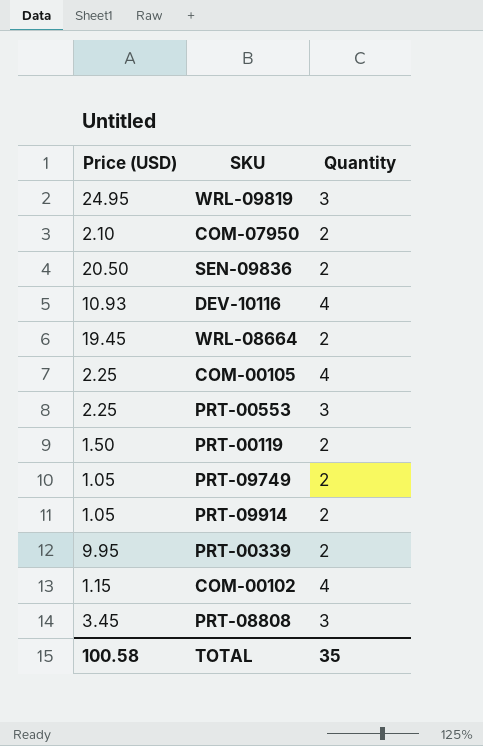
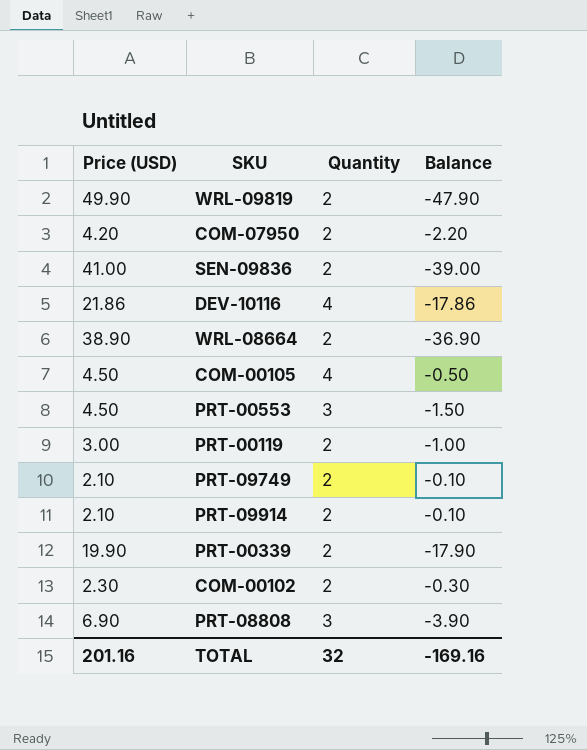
column Balance | formula: none -> [Quantity] - [Price (USD)]
WRL-09819 | Price (USD): 24.95 -> 49.90
WRL-09819 | Quantity: 3 -> 2
COM-07950 | Price (USD): 2.10 -> 4.20
SEN-09836 | Price (USD): 20.50 -> 41.00
DEV-10116 | Price (USD): 10.93 -> 21.86
WRL-08664 | Price (USD): 19.45 -> 38.90
COM-00105 | Price (USD): 2.25 -> 4.50
PRT-00553 | Price (USD): 2.25 -> 4.50
PRT-00119 | Price (USD): 1.50 -> 3.00
PRT-09749 | Price (USD): 1.05 -> 2.10
PRT-09914 | Price (USD): 1.05 -> 2.10
PRT-00339 | Price (USD): 9.95 -> 19.90
COM-00102 | Price (USD): 1.15 -> 2.30
COM-00102 | Quantity: 4 -> 2
PRT-08808 | Price (USD): 3.45 -> 6.90
TOTAL | Price (USD): 100.58 -> 201.16
TOTAL | Quantity: 35 -> 32

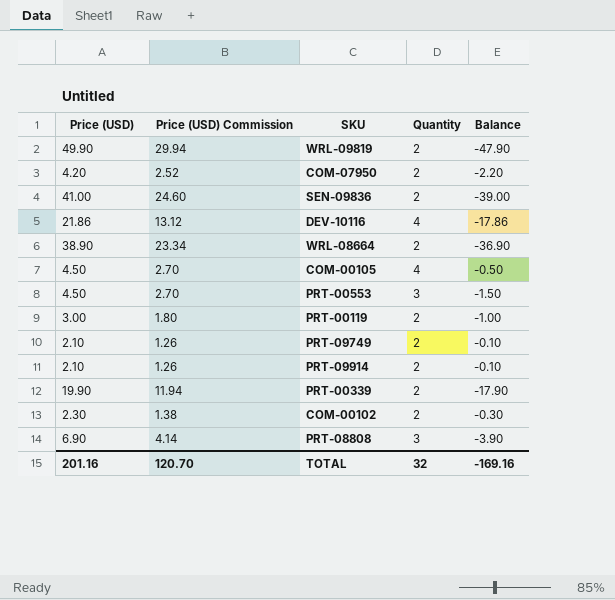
column Price (USD) Commission | formula: none -> [Price (USD)] * 0.6

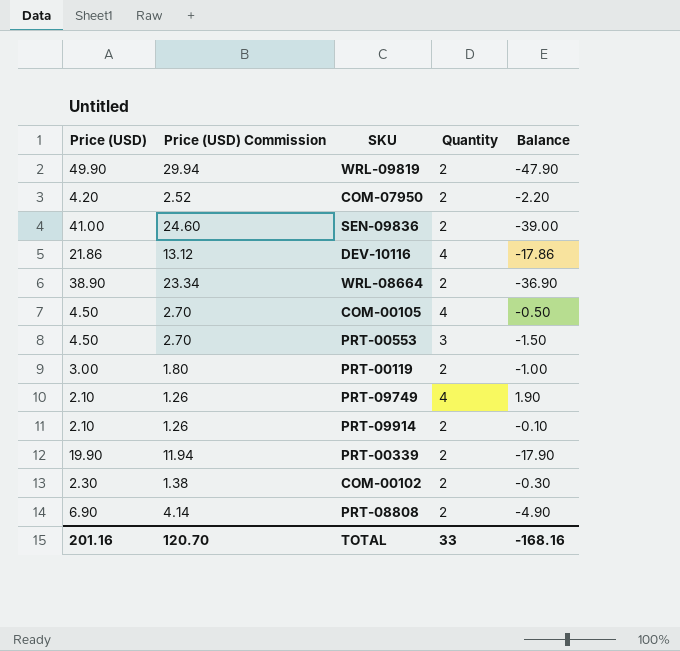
PRT-09749 | Quantity: 2 -> 4
PRT-09749 | Balance: -0.10 -> 1.90
PRT-08808 | Quantity: 3 -> 2
PRT-08808 | Balance: -3.90 -> -4.90
TOTAL | Quantity: 32 -> 33
TOTAL | Balance: -169.16 -> -168.16

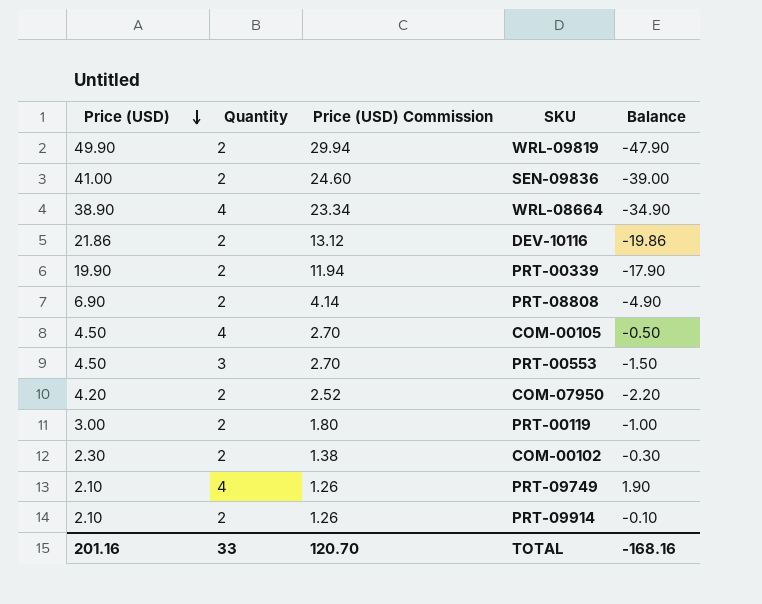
row order: none -> Price (USD) descending
column Quantity | position: 4 -> 2
WRL-08664 | Quantity: 2 -> 4
WRL-08664 | Balance: -36.90 -> -34.90
DEV-10116 | Quantity: 4 -> 2
DEV-10116 | Balance: -17.86 -> -19.86

